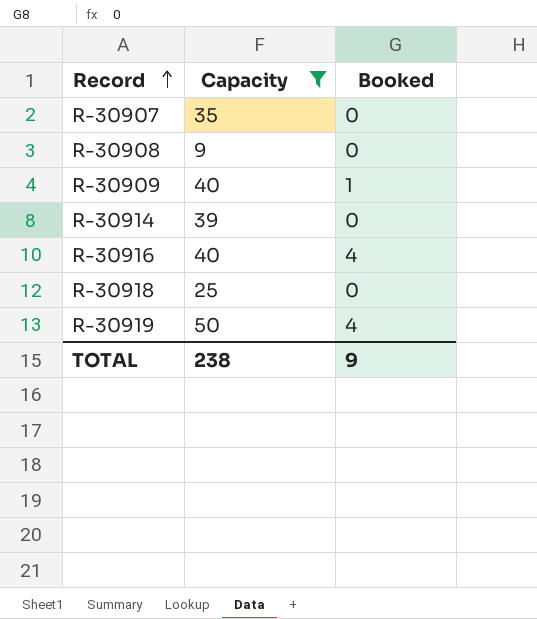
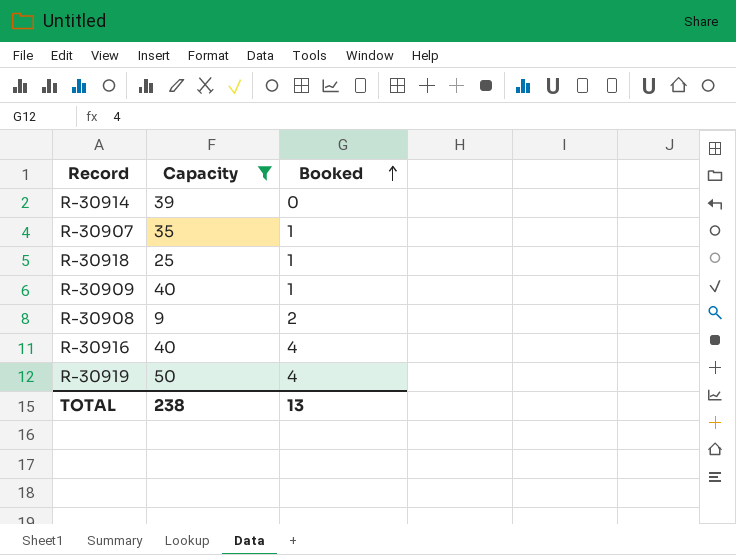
row order: Record ascending -> Booked ascending
R-30907 | Booked: 0 -> 1
R-30918 | Booked: 0 -> 1
R-30908 | Booked: 0 -> 2
TOTAL | Booked: 9 -> 13

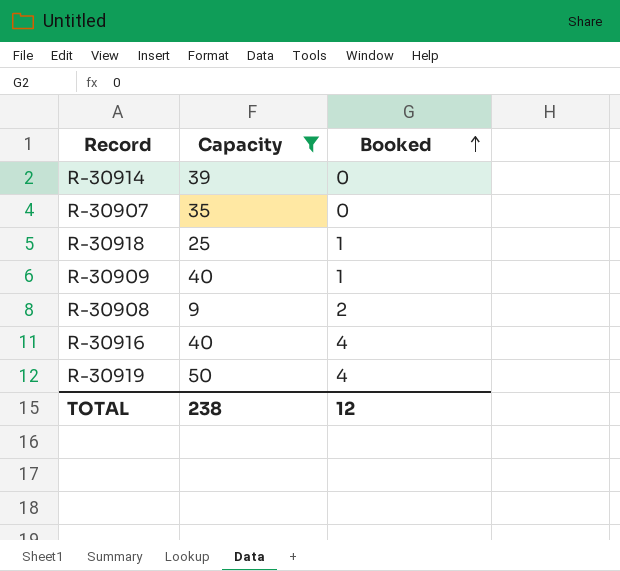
R-30907 | Booked: 1 -> 0
TOTAL | Booked: 13 -> 12

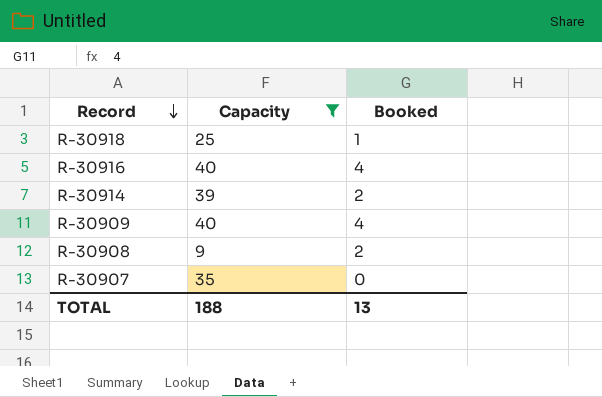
row order: Booked ascending -> Record descending
row R-30919: 50 | 4 -> none
R-30914 | Booked: 0 -> 2
R-30909 | Booked: 1 -> 4
TOTAL | Capacity: 238 -> 188
TOTAL | Booked: 12 -> 13

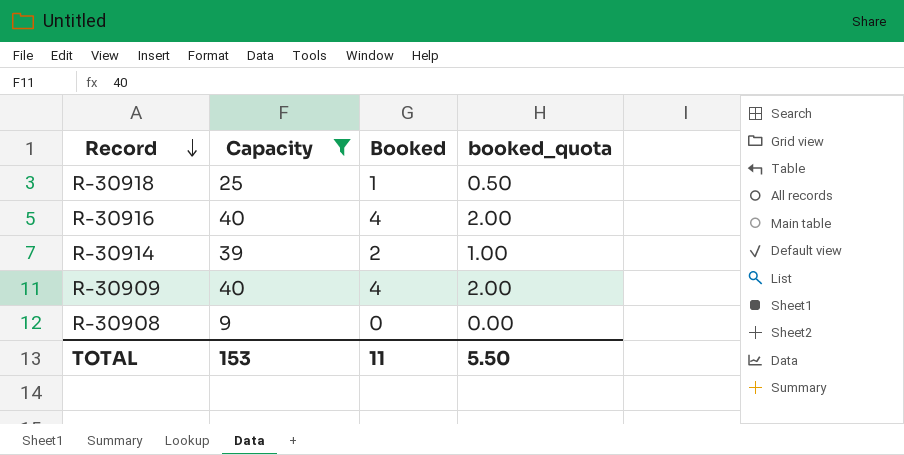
column booked_quota | formula: none -> [Booked] * 0.5
row R-30907: 35 | 0 -> none
R-30908 | Booked: 2 -> 0
TOTAL | Capacity: 188 -> 153
TOTAL | Booked: 13 -> 11

